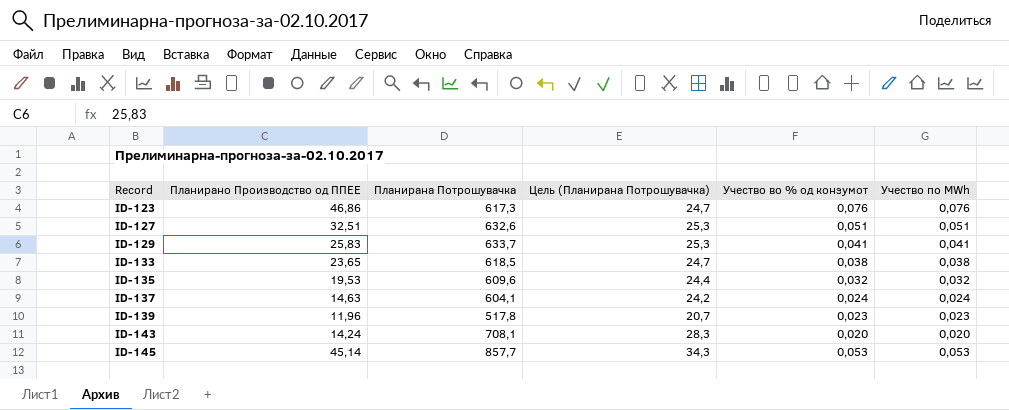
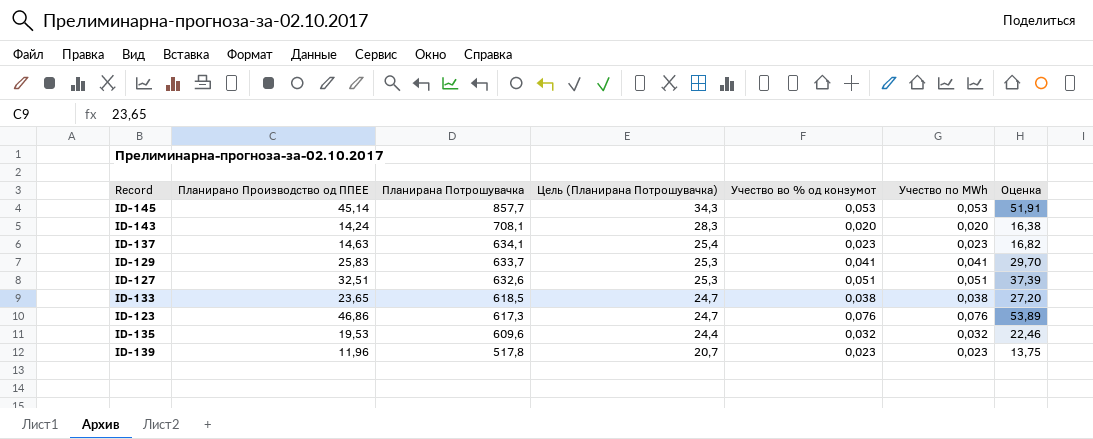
row order: Record ascending -> Планирана Потрошувачка descending
column Оценка | formula: none -> [Планирано Производство од ППЕЕ] * 1,15
ID-137 | Планирана Потрошувачка: 604,1 -> 634,1
ID-137 | Цель (Планирана Потрошувачка): 24,2 -> 25,4
ID-137 | Учество во % од конзумот: 0,024 -> 0,023
ID-137 | Учество по MWh: 0,024 -> 0,023

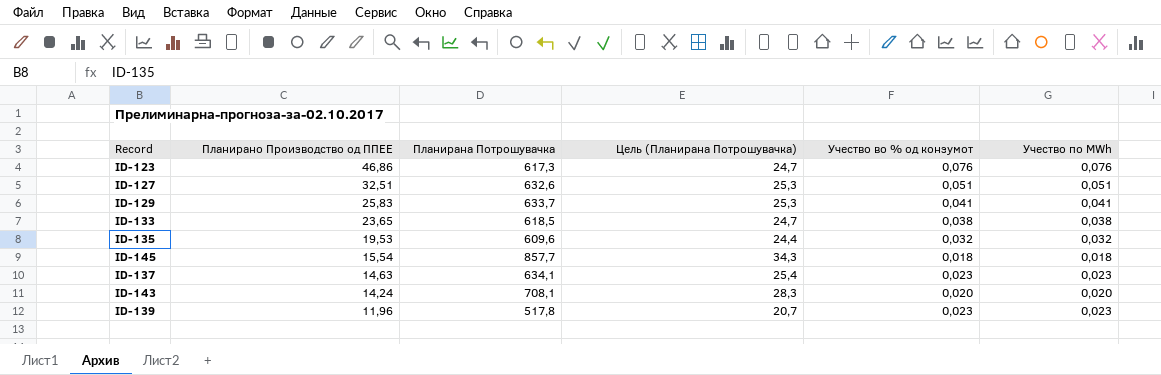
row order: Планирана Потрошувачка descending -> Планирано Производство од ППЕЕ descending
column Оценка | formula: [Планирано Производство од ППЕЕ] * 1,15 -> none
ID-145 | Планирано Производство од ППЕЕ: 45,14 -> 15,54
ID-145 | Учество во % од конзумот: 0,053 -> 0,018
ID-145 | Учество по MWh: 0,053 -> 0,018

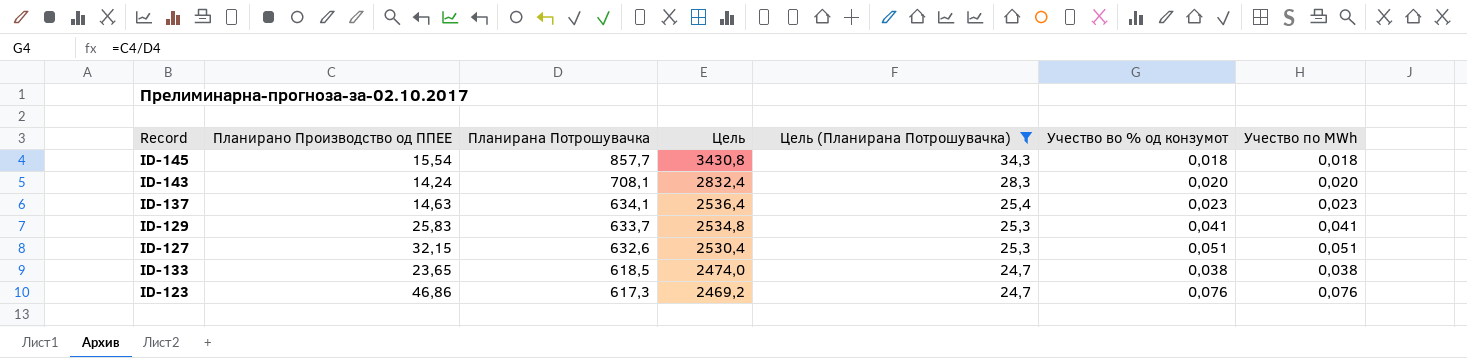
filter: none -> Цель (Планирана Потрошувачка) >= 24,7
row order: Планирано Производство од ППЕЕ descending -> Планирана Потрошувачка descending
column Цель | formula: none -> [Планирана Потрошувачка] * 4
ID-127 | Планирано Производство од ППЕЕ: 32,51 -> 32,15

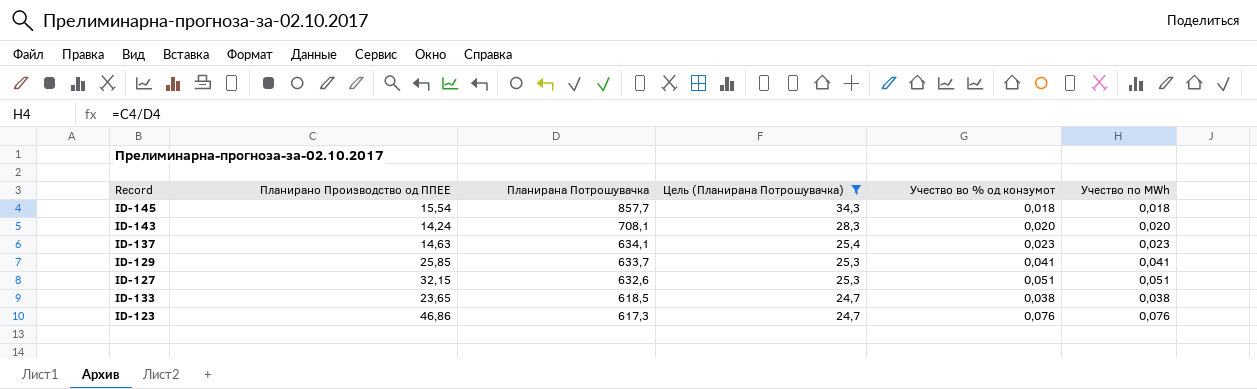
column Цель | formula: [Планирана Потрошувачка] * 4 -> none
ID-129 | Планирано Производство од ППЕЕ: 25,83 -> 25,85

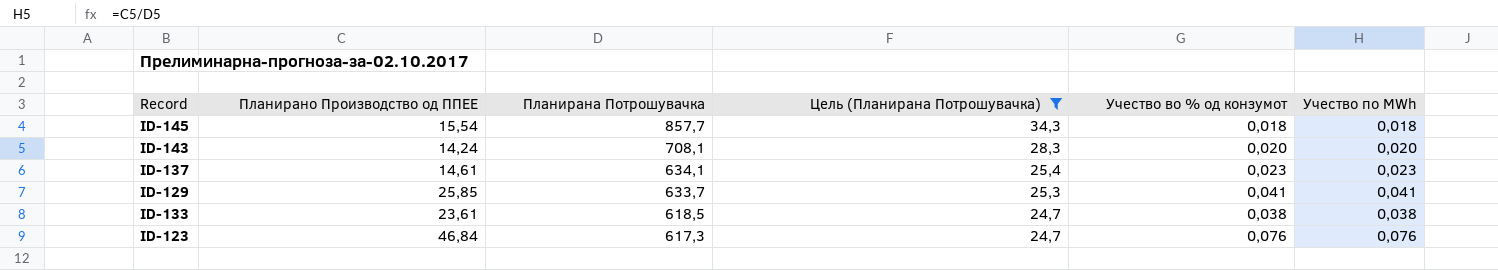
row ID-127: 32,15 | 632,6 | 25,3 | 0,051 | 0,051 -> none
ID-137 | Планирано Производство од ППЕЕ: 14,63 -> 14,61
ID-133 | Планирано Производство од ППЕЕ: 23,65 -> 23,61
ID-123 | Планирано Производство од ППЕЕ: 46,86 -> 46,84

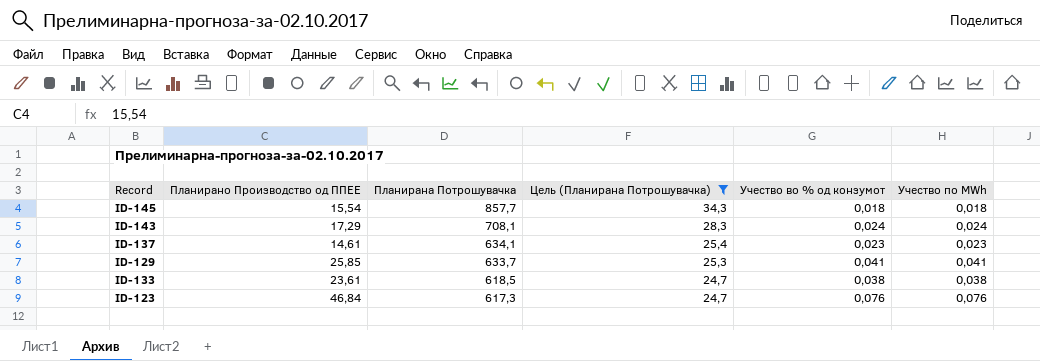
ID-143 | Планирано Производство од ППЕЕ: 14,24 -> 17,29
ID-143 | Учество во % од конзумот: 0,020 -> 0,024
ID-143 | Учество по MWh: 0,020 -> 0,024

